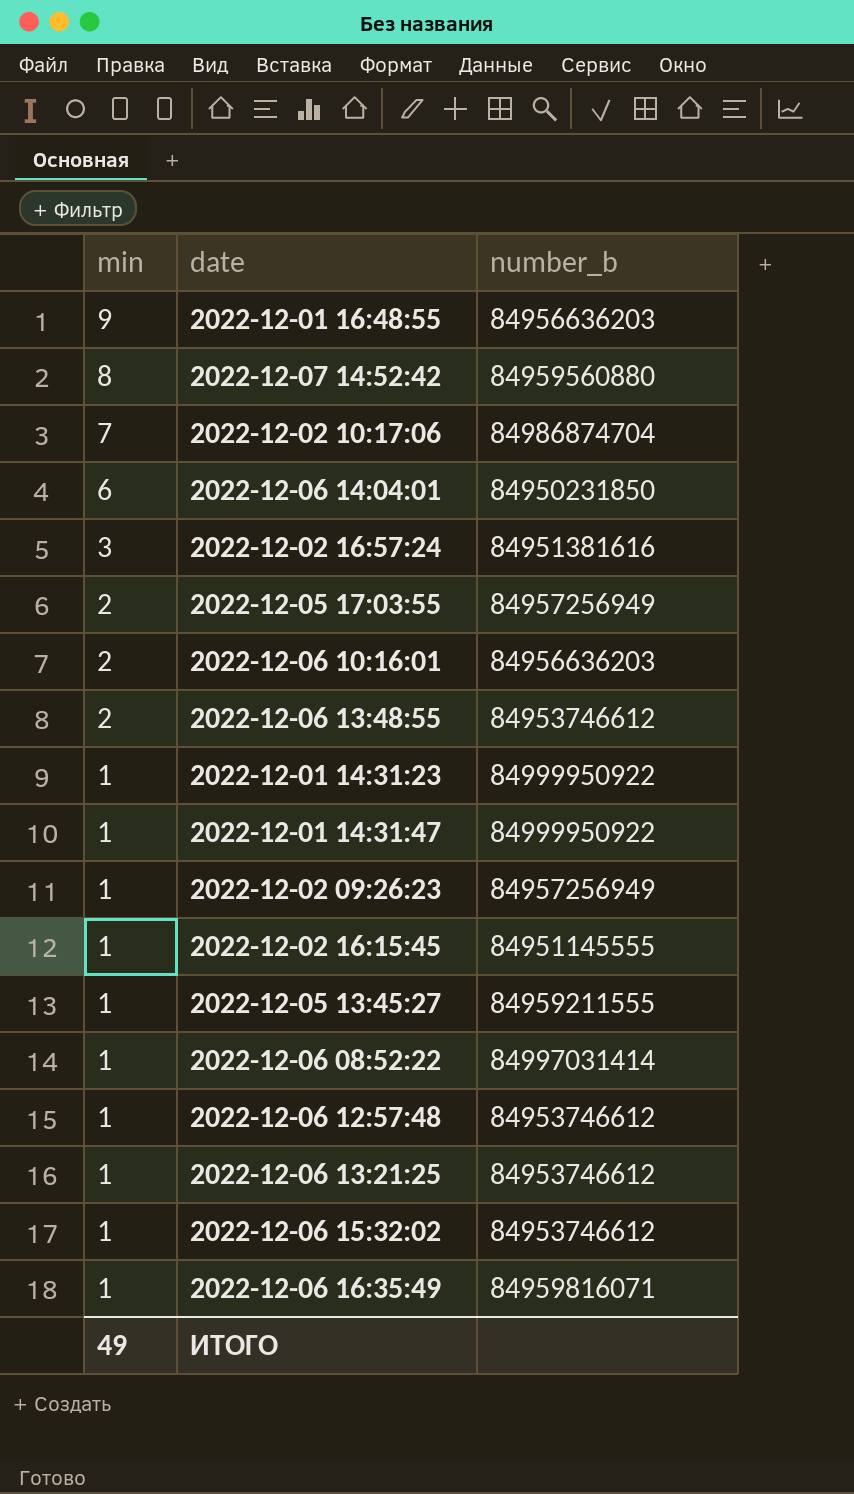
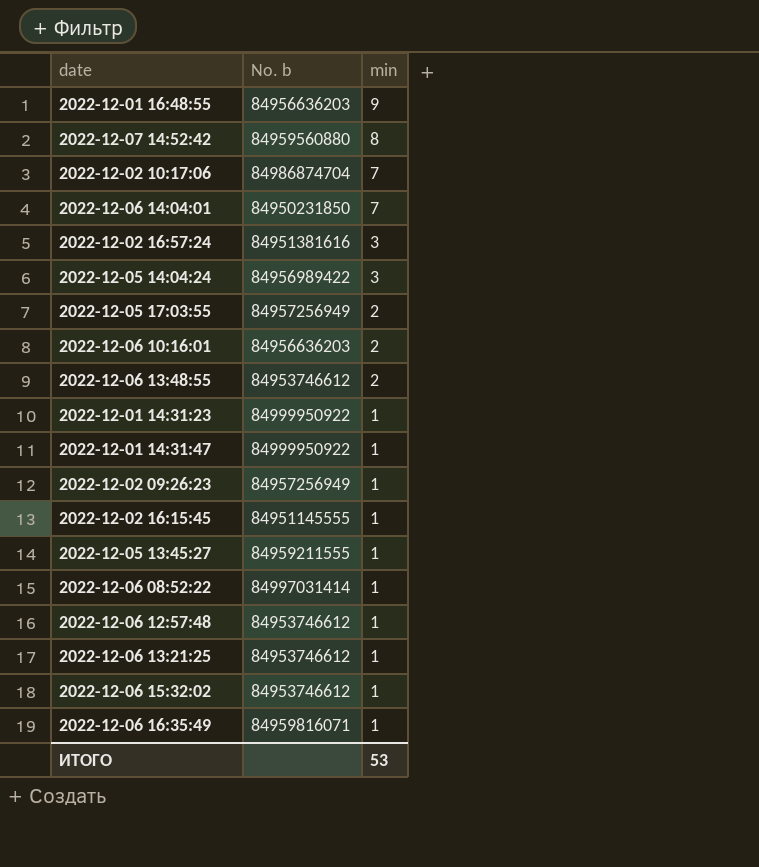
column name: number_b -> No. b
column min | position: 1 -> 3
2022-12-06 14:04:01 | min: 6 -> 7
row 2022-12-05 14:04:24: none -> 84956989422 | 3
ИТОГО | min: 49 -> 53

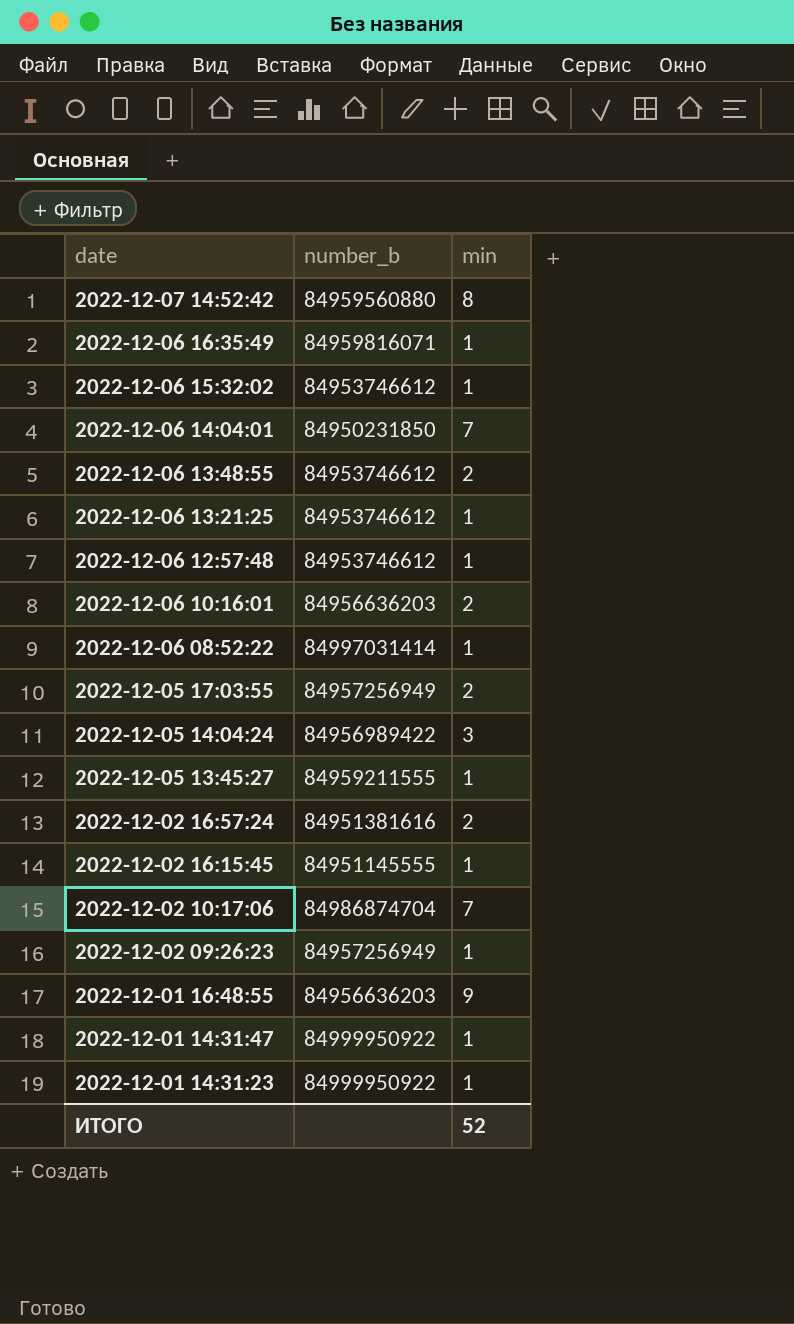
row order: min descending -> date descending
column name: No. b -> number_b
2022-12-02 16:57:24 | min: 3 -> 2
ИТОГО | min: 53 -> 52

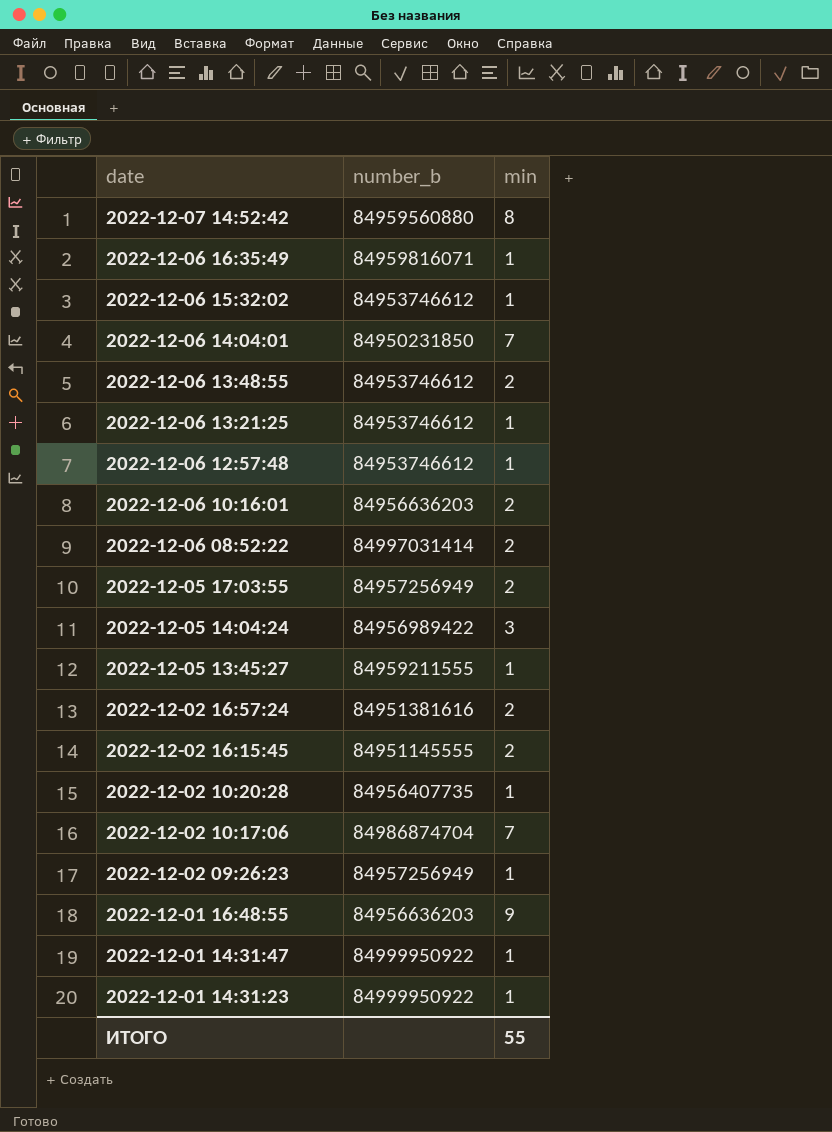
2022-12-06 08:52:22 | min: 1 -> 2
2022-12-02 16:15:45 | min: 1 -> 2
row 2022-12-02 10:20:28: none -> 84956407735 | 1
ИТОГО | min: 52 -> 55

